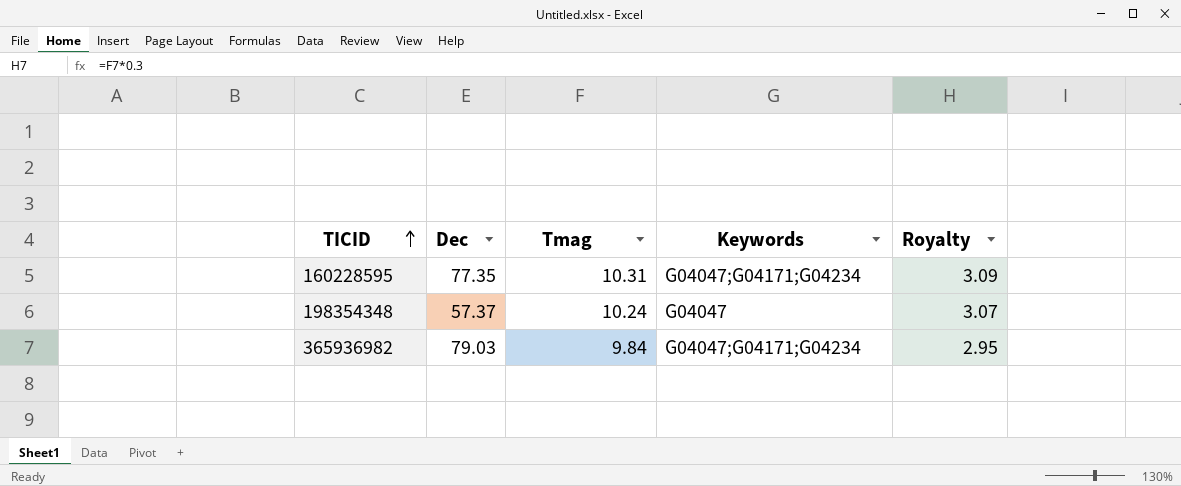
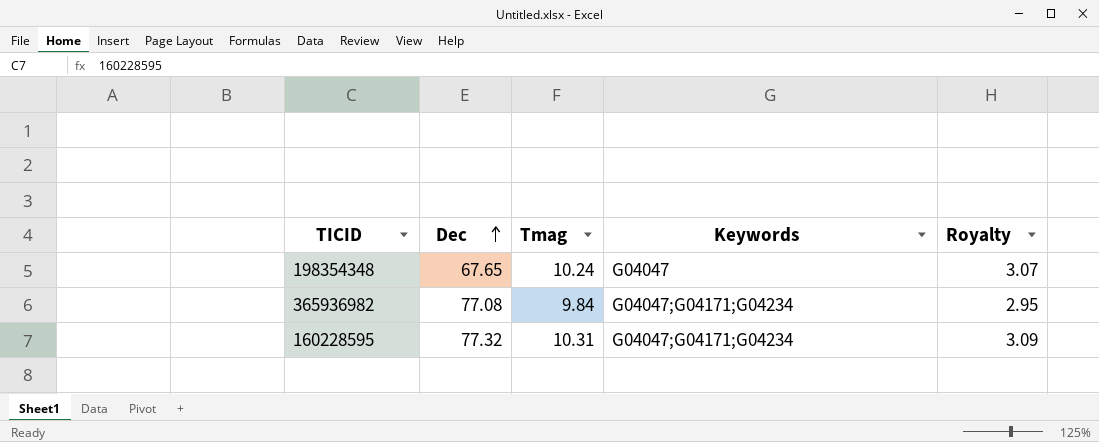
row order: TICID ascending -> Dec ascending
198354348 | Dec: 57.37 -> 67.65
365936982 | Dec: 79.03 -> 77.08
160228595 | Dec: 77.35 -> 77.32

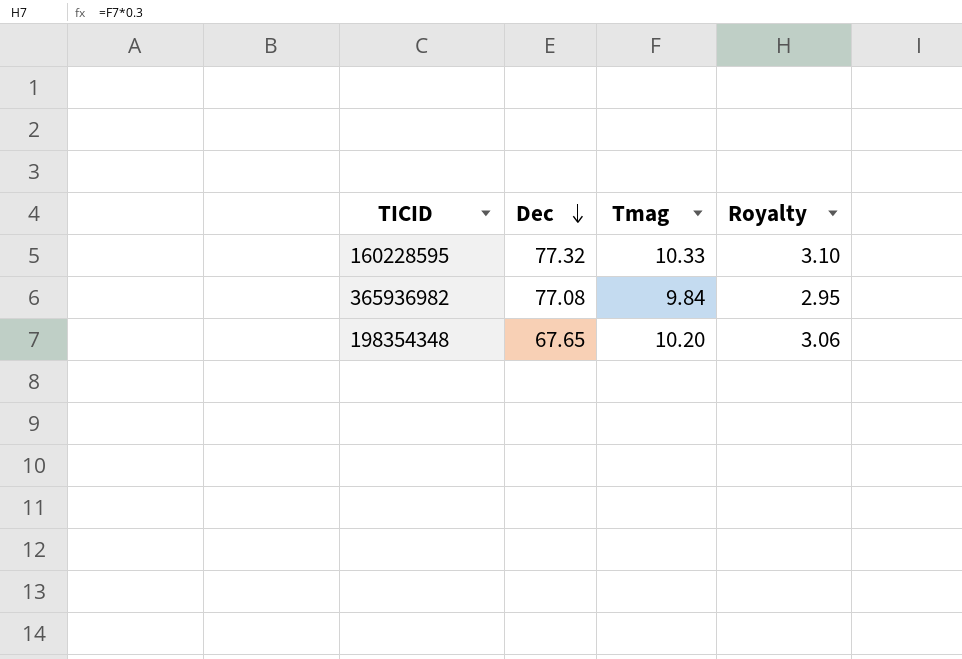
row order: Dec ascending -> Dec descending
column Keywords | position: 4 -> none
160228595 | Tmag: 10.31 -> 10.33
160228595 | Royalty: 3.09 -> 3.10
198354348 | Tmag: 10.24 -> 10.20
198354348 | Royalty: 3.07 -> 3.06

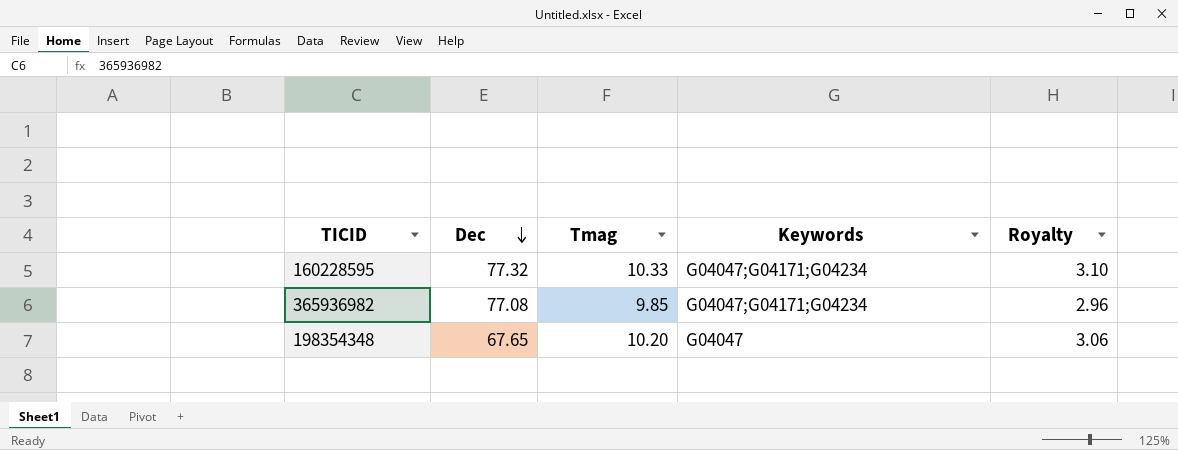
column Keywords | position: none -> 4
365936982 | Tmag: 9.84 -> 9.85
365936982 | Royalty: 2.95 -> 2.96

